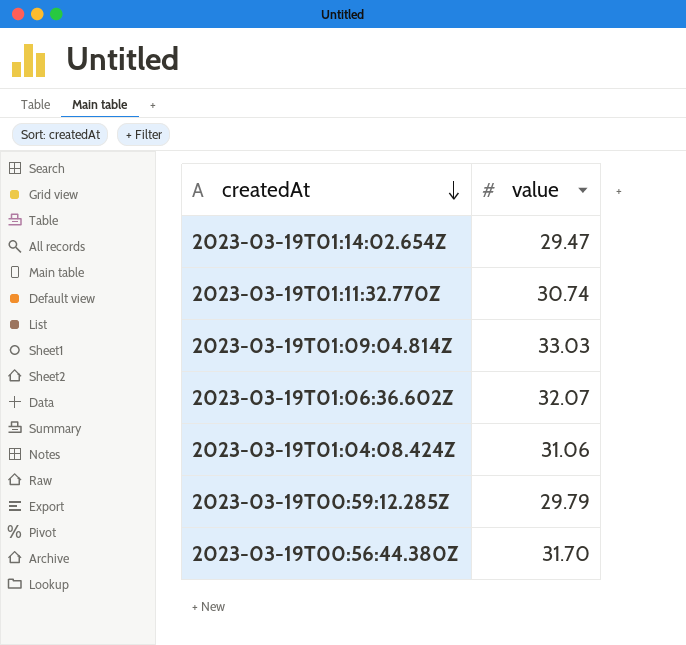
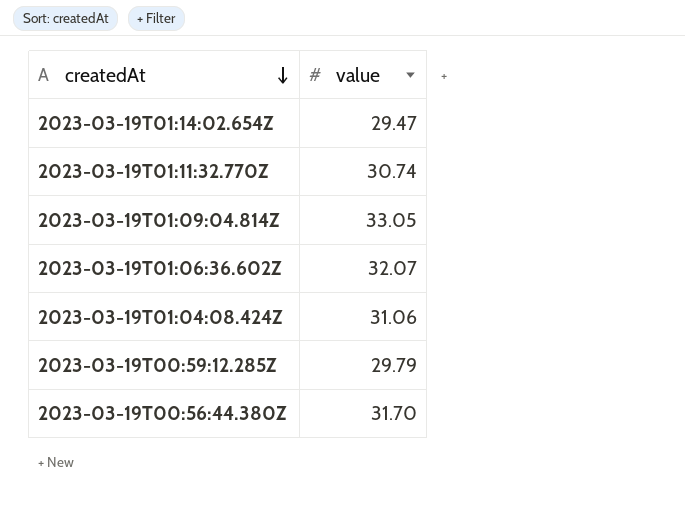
2023-03-19T01:09:04.814Z | value: 33.03 -> 33.05

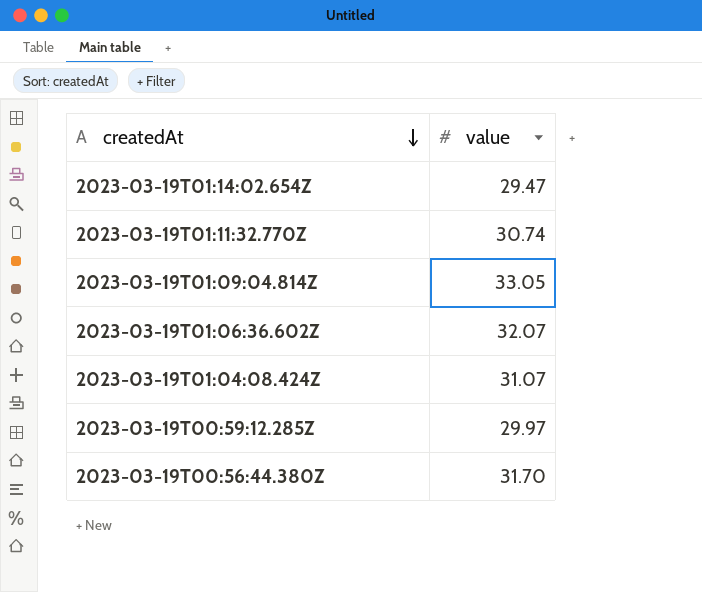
2023-03-19T01:04:08.424Z | value: 31.06 -> 31.07
2023-03-19T00:59:12.285Z | value: 29.79 -> 29.97

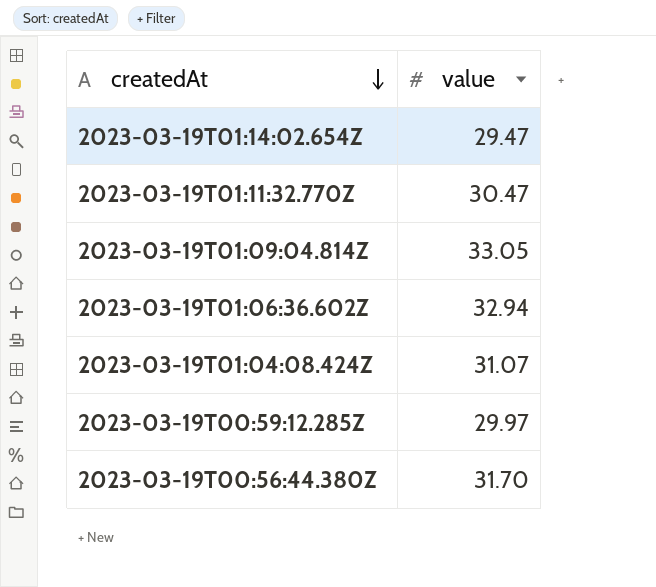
2023-03-19T01:11:32.770Z | value: 30.74 -> 30.47
2023-03-19T01:06:36.602Z | value: 32.07 -> 32.94

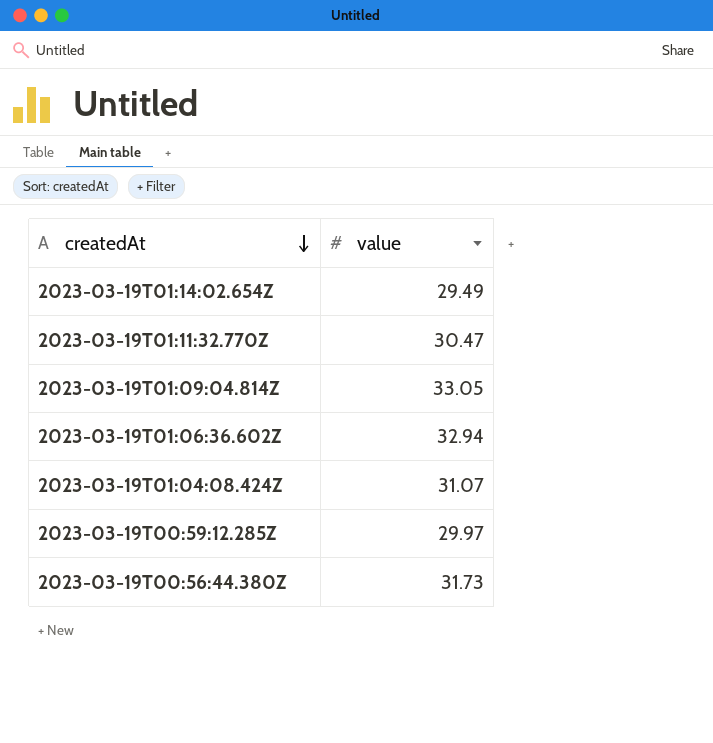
2023-03-19T01:14:02.654Z | value: 29.47 -> 29.49
2023-03-19T00:56:44.380Z | value: 31.70 -> 31.73

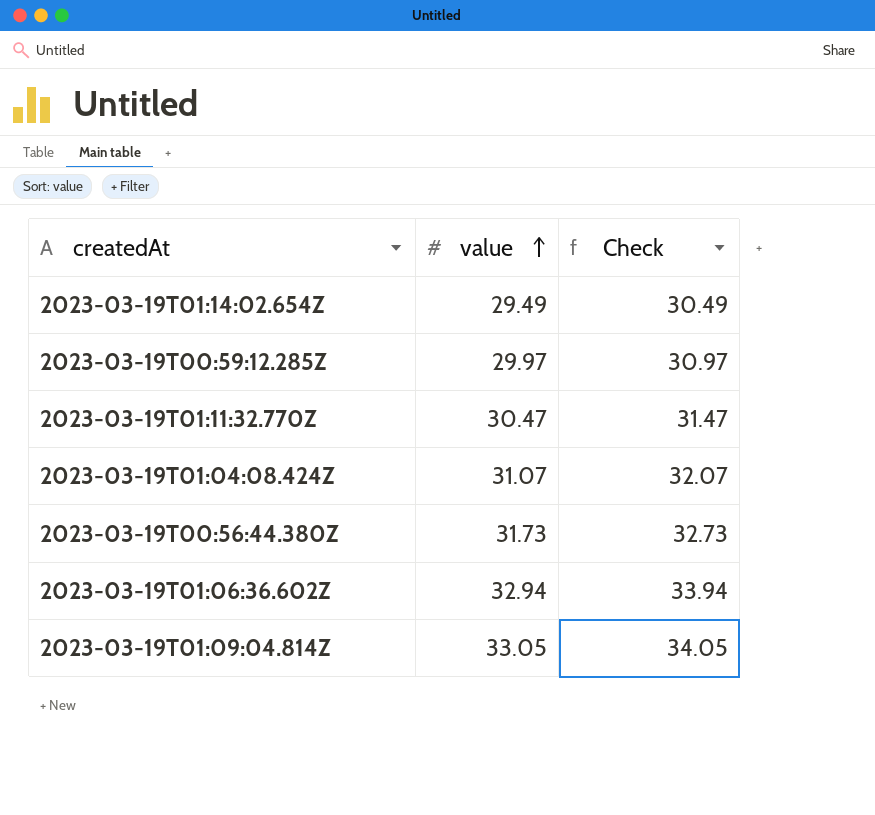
row order: createdAt descending -> value ascending
column Check | formula: none -> [value] + 1

